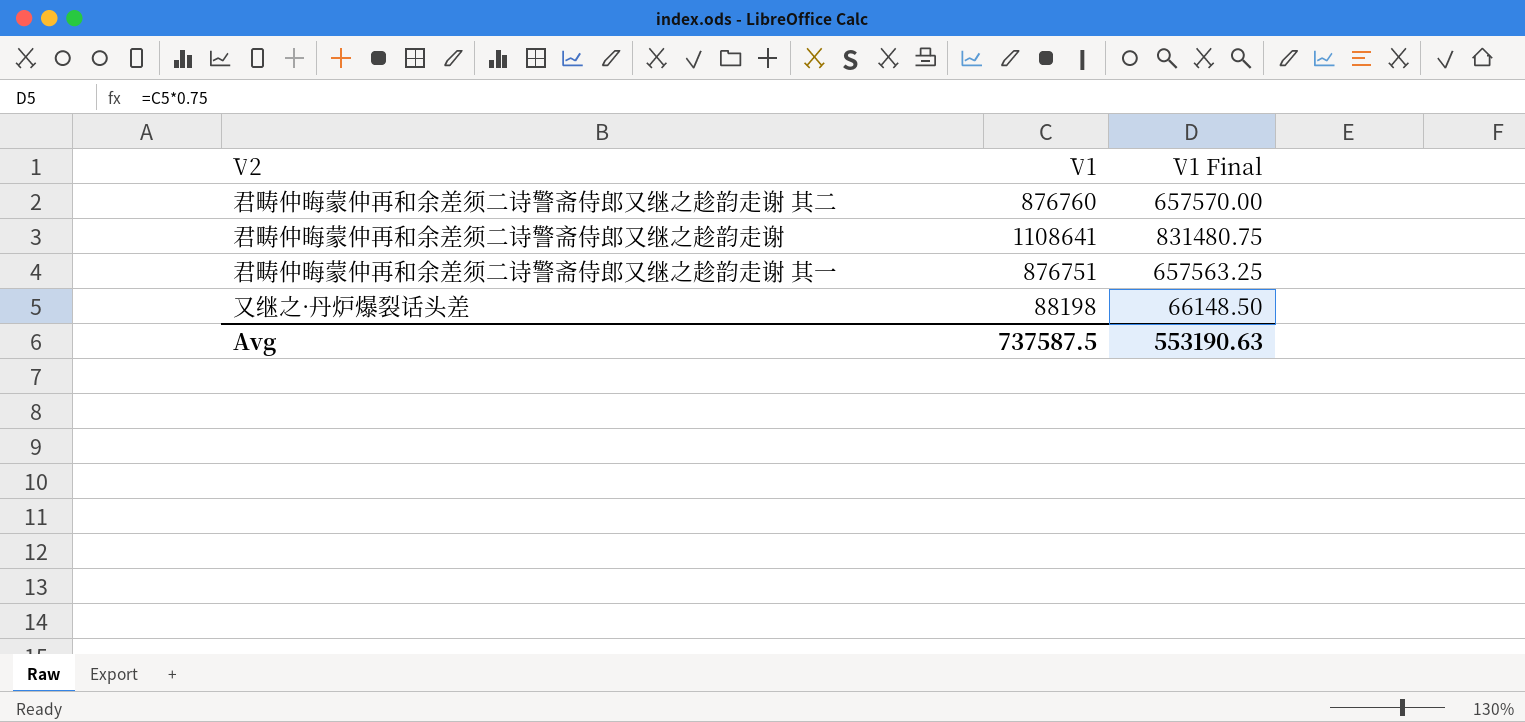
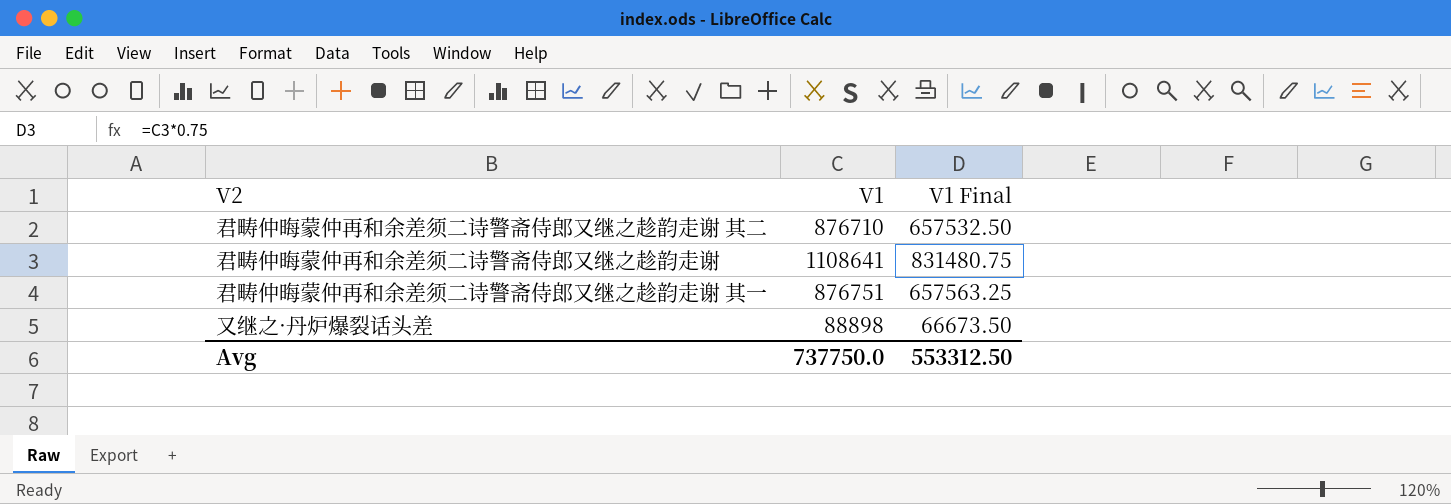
君畴仲晦蒙仲再和余差须二诗警斋侍郎又继之趁韵走谢 其二 | V1: 876760 -> 876710
君畴仲晦蒙仲再和余差须二诗警斋侍郎又继之趁韵走谢 其二 | V1 Final: 657570.00 -> 657532.50
又继之·丹炉爆裂话头差 | V1: 88198 -> 88898
又继之·丹炉爆裂话头差 | V1 Final: 66148.50 -> 66673.50
Avg | V1: 737587.5 -> 737750.0
Avg | V1 Final: 553190.63 -> 553312.50

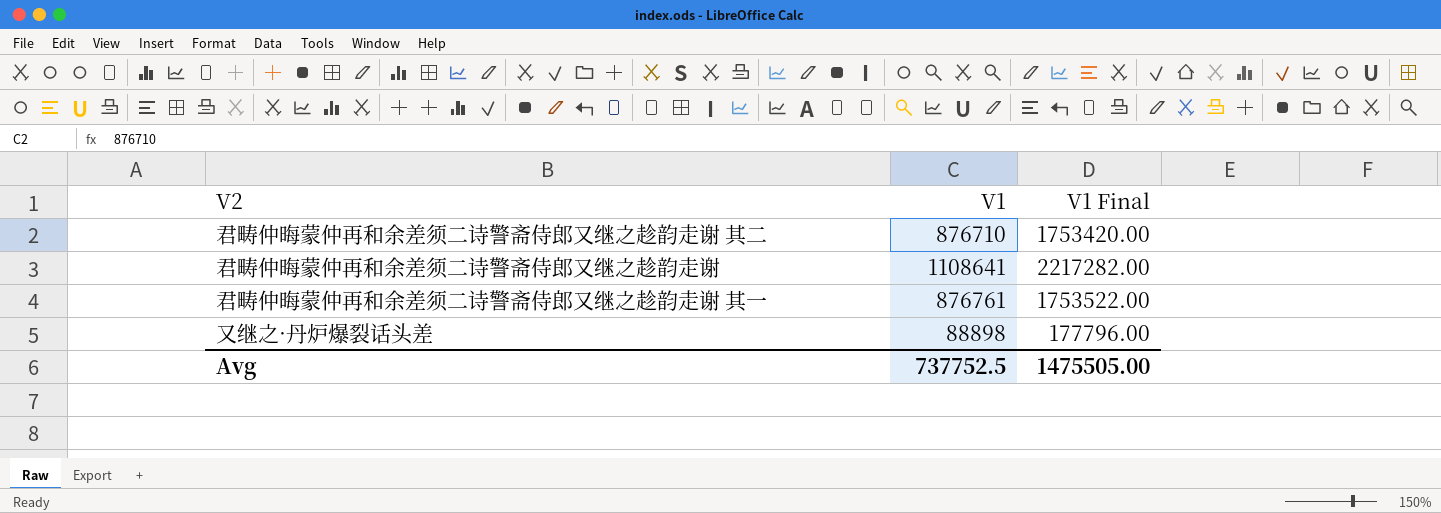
column V1 Final | formula: [V1] * 0.75 -> [V1] * 2
君畴仲晦蒙仲再和余差须二诗警斋侍郎又继之趁韵走谢 其一 | V1: 876751 -> 876761
Avg | V1: 737750.0 -> 737752.5
Avg | V1 Final: 553312.50 -> 1475505.00

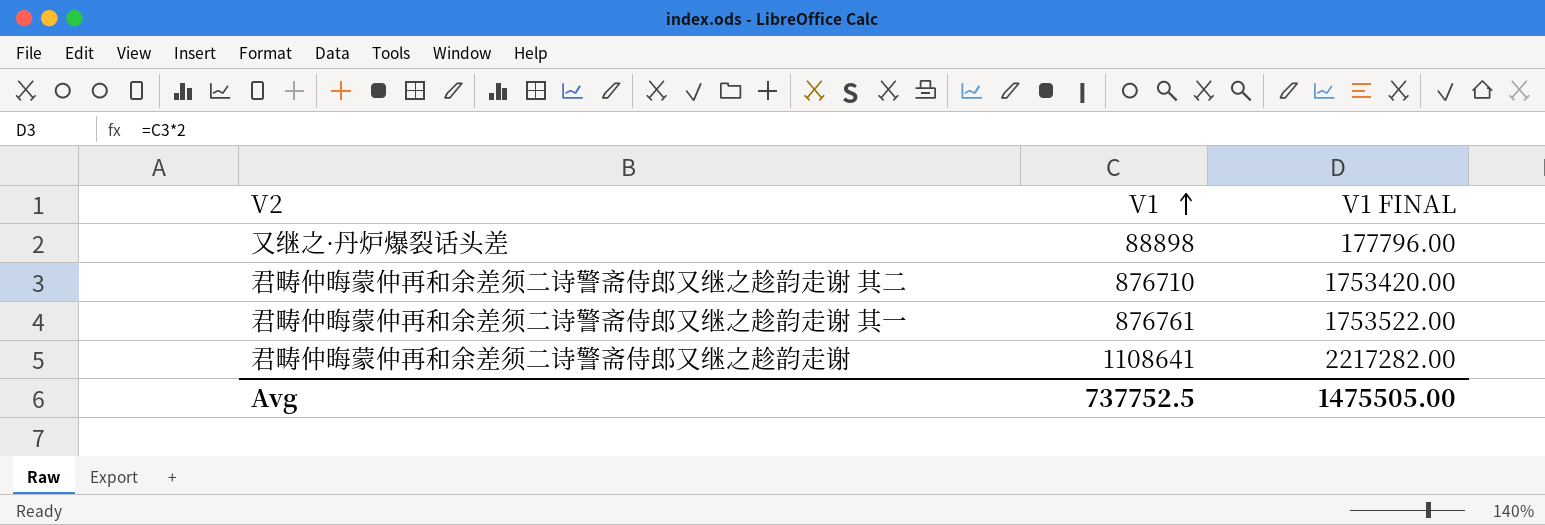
row order: none -> V1 ascending
column name: V1 Final -> V1 FINAL

